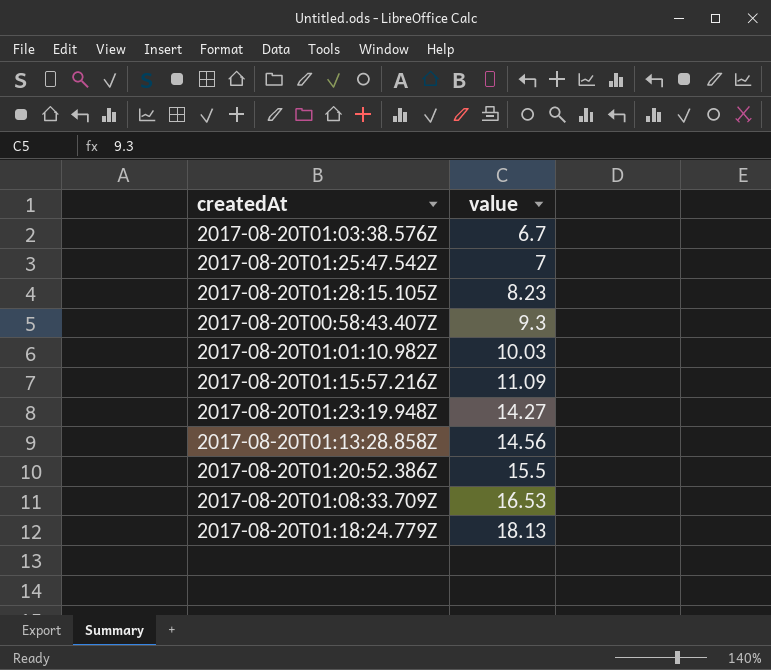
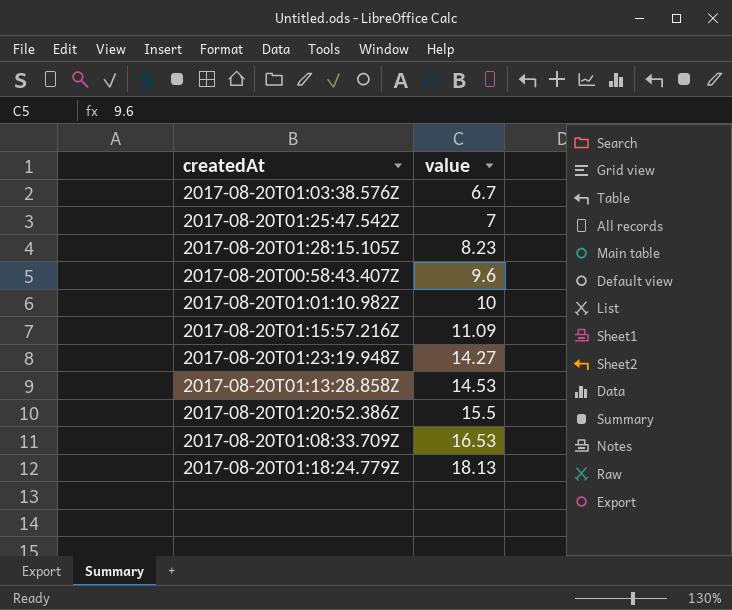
2017-08-20T00:58:43.407Z | value: 9.3 -> 9.6
2017-08-20T01:01:10.982Z | value: 10.03 -> 10
2017-08-20T01:13:28.858Z | value: 14.56 -> 14.53

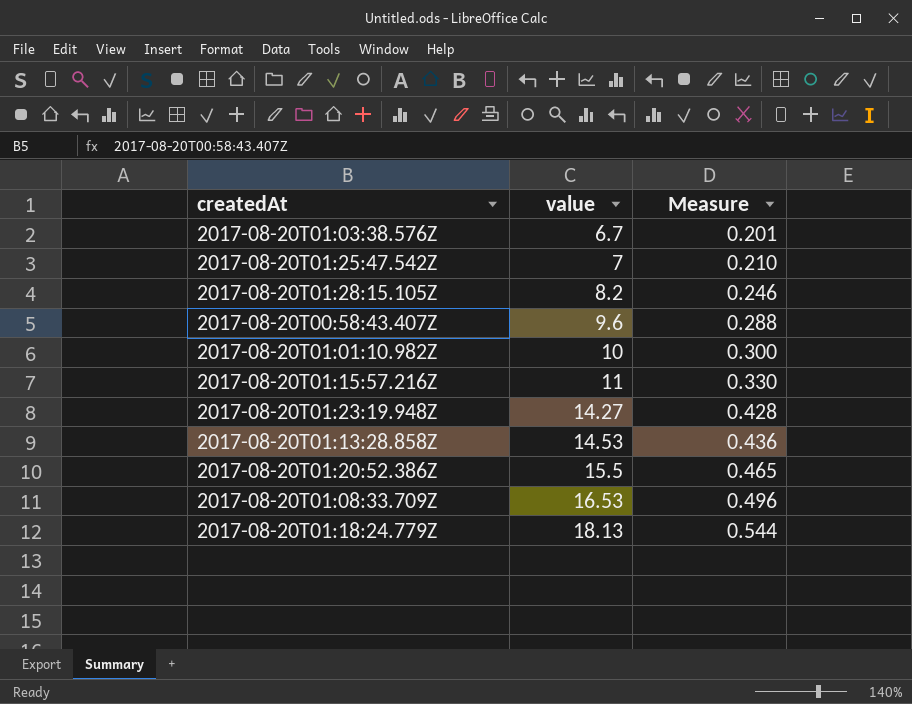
column Measure | formula: none -> [value] * 0.03
2017-08-20T01:28:15.105Z | value: 8.23 -> 8.2
2017-08-20T01:15:57.216Z | value: 11.09 -> 11

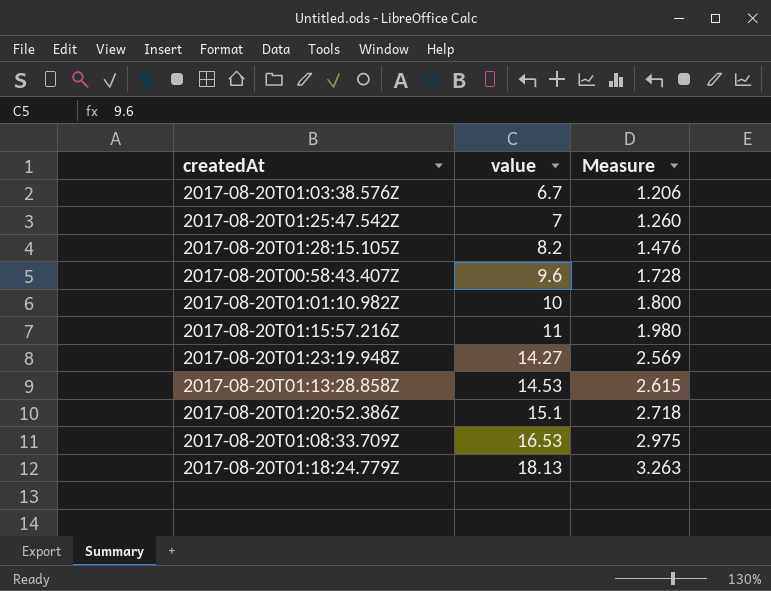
column Measure | formula: [value] * 0.03 -> [value] * 0.18
2017-08-20T01:20:52.386Z | value: 15.5 -> 15.1

